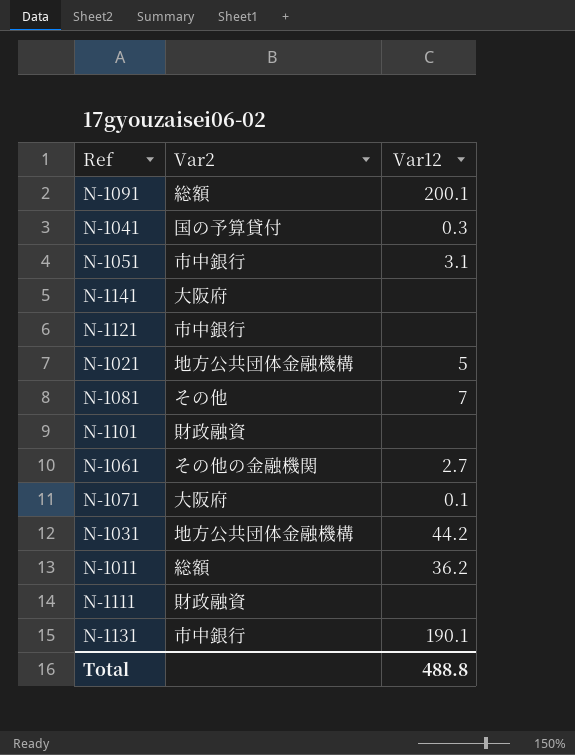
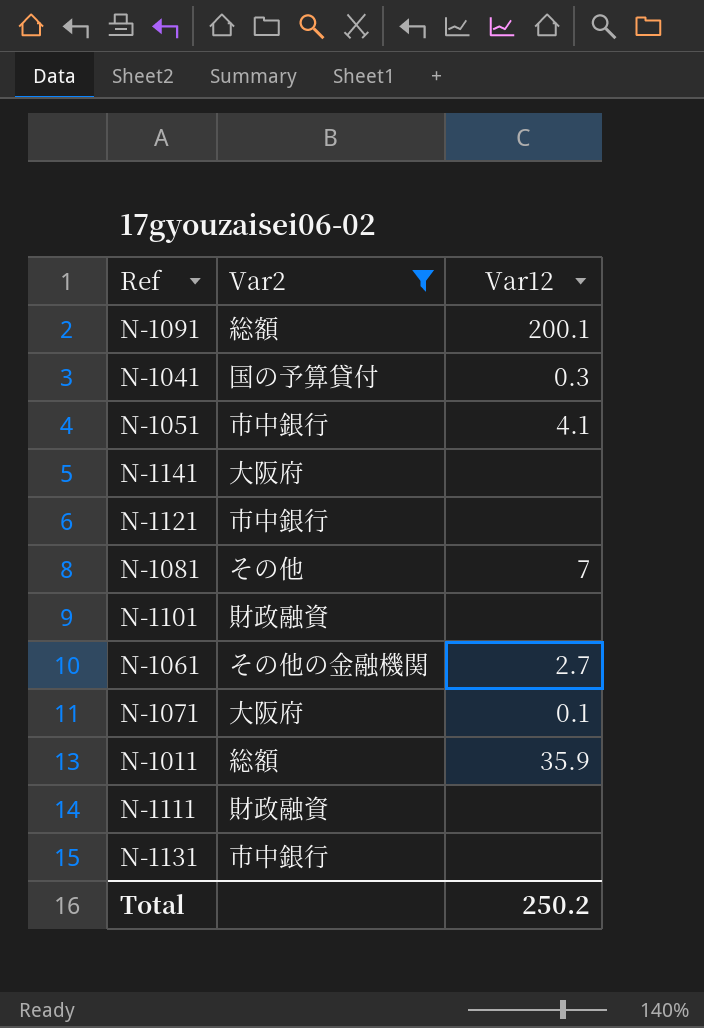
filter: none -> Var2 != 地方公共団体金融機構
N-1051 | Var12: 3.1 -> 4.1
N-1011 | Var12: 36.2 -> 35.9
N-1131 | Var12: 190.1 -> none
Total | Var12: 488.8 -> 250.2

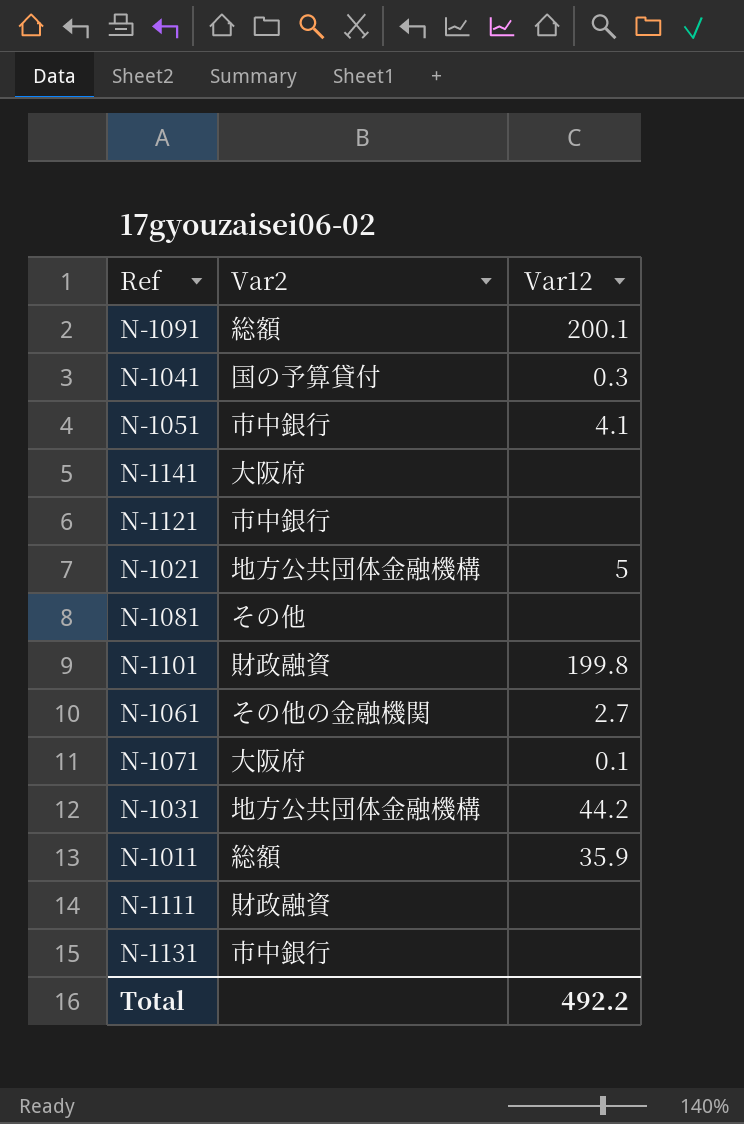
filter: Var2 != 地方公共団体金融機構 -> none
N-1081 | Var12: 7 -> none
N-1101 | Var12: none -> 199.8
Total | Var12: 250.2 -> 492.2

